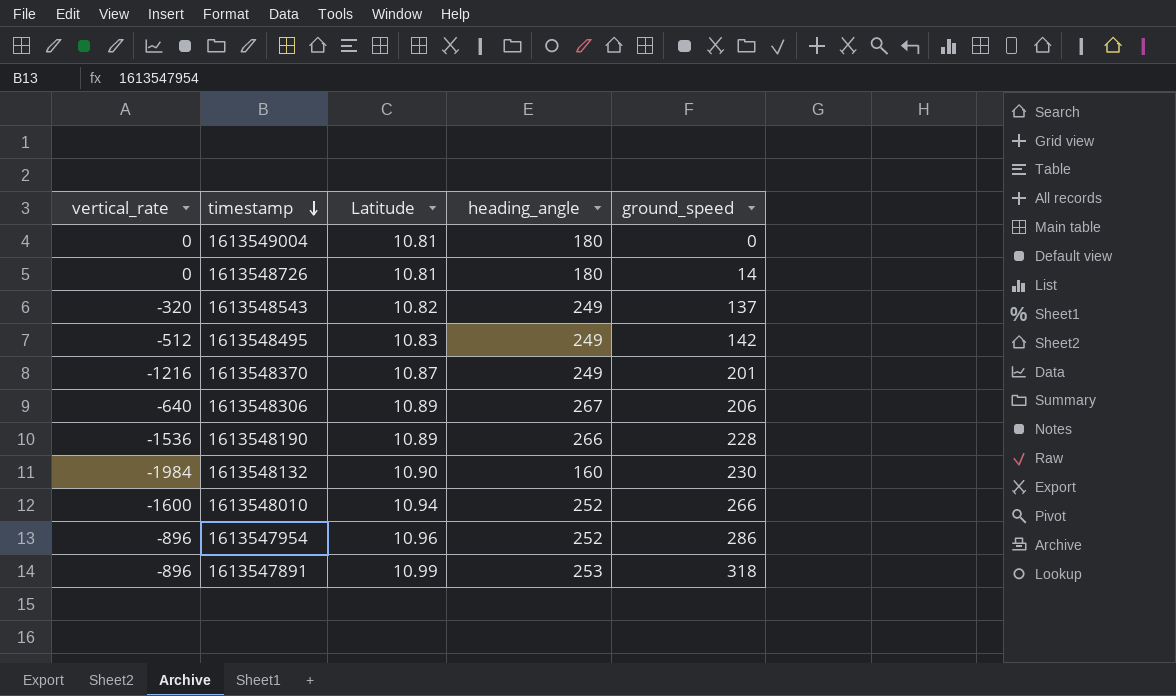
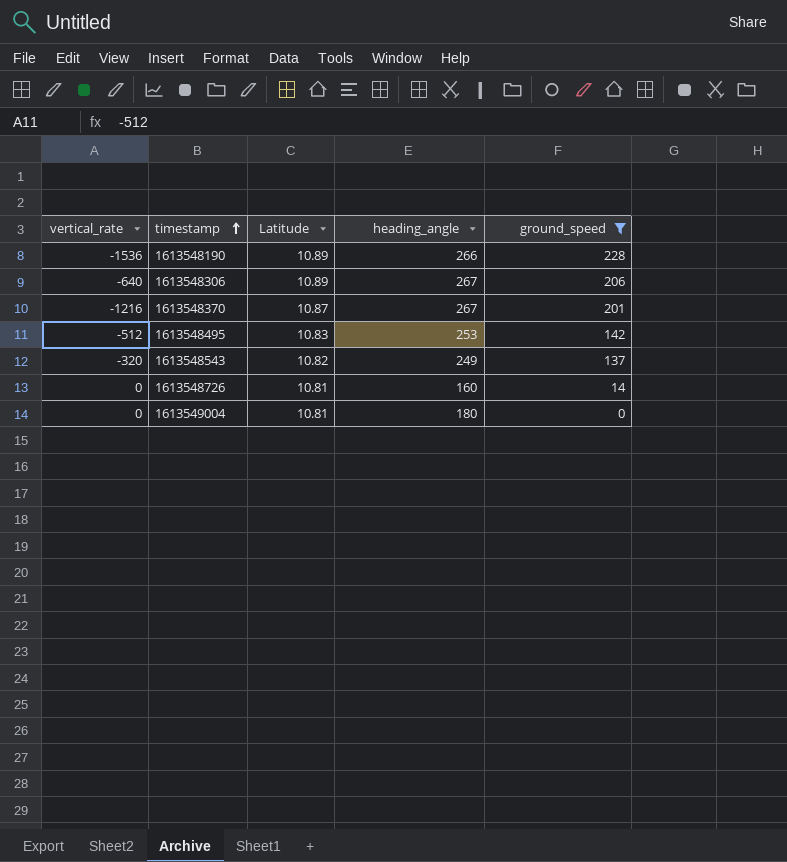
filter: none -> ground_speed <= 228
row order: timestamp descending -> timestamp ascending
1613548370 | heading_angle: 249 -> 267
1613548495 | heading_angle: 249 -> 253
1613548726 | heading_angle: 180 -> 160

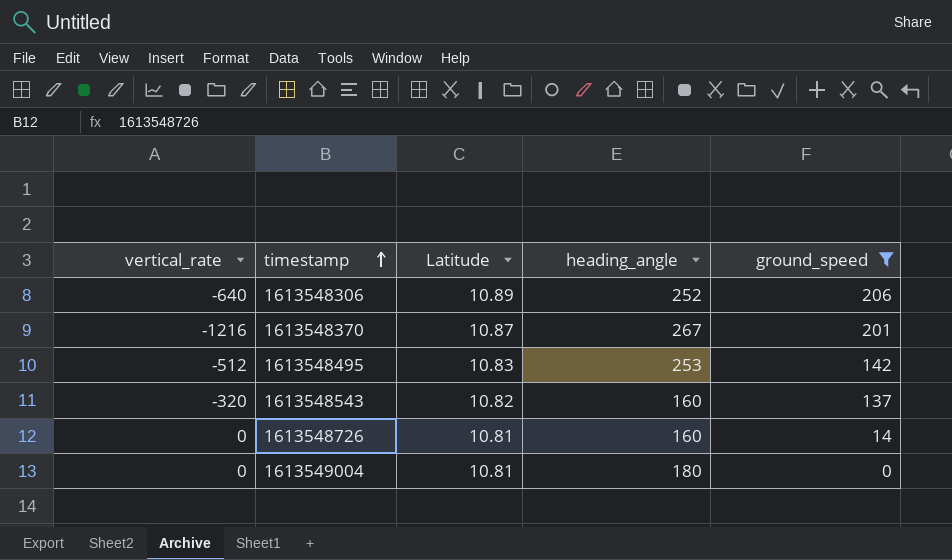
row 1613548190: -1536 | 10.89 | 266 | 228 -> none
1613548306 | heading_angle: 267 -> 252
1613548543 | heading_angle: 249 -> 160

